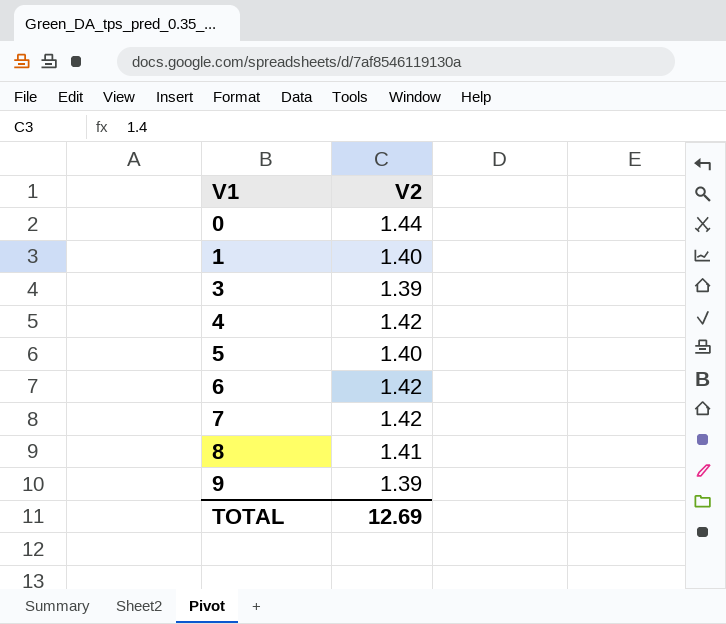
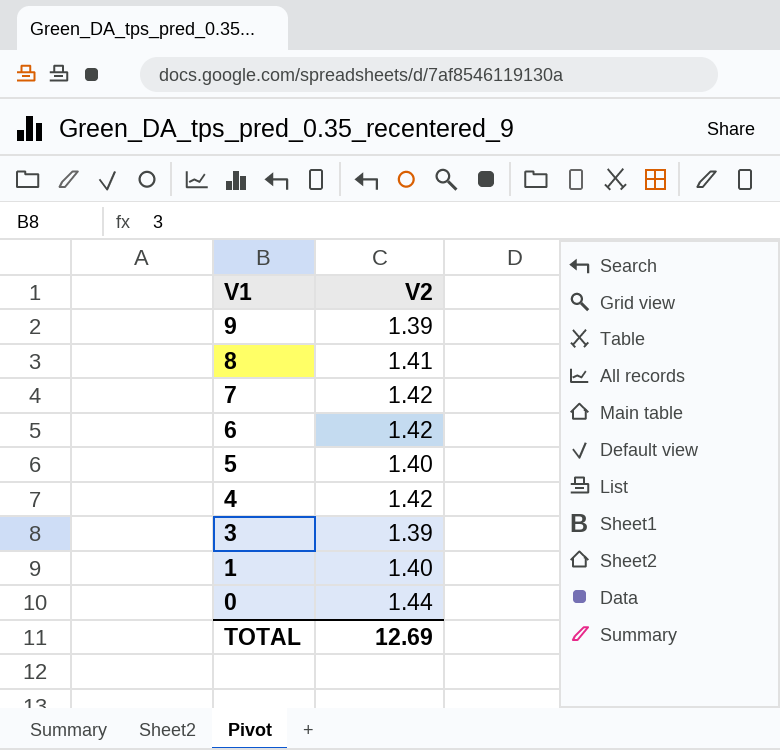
row order: V1 ascending -> V1 descending

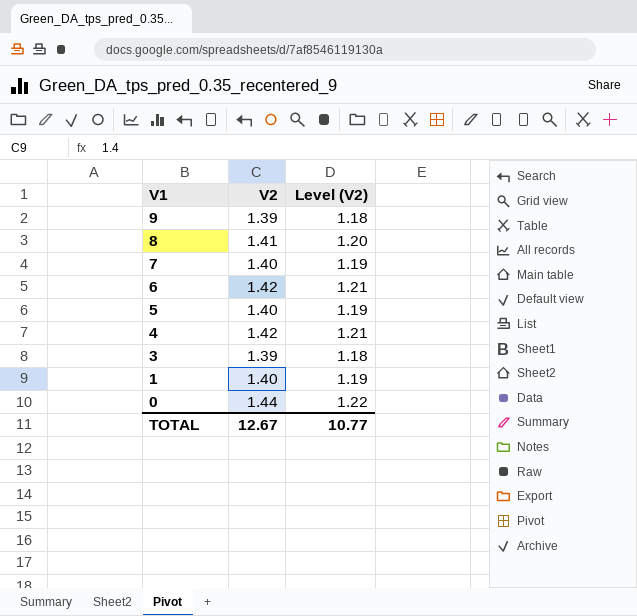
column Level (V2) | formula: none -> [V2] * 0.85
7 | V2: 1.42 -> 1.40
TOTAL | V2: 12.69 -> 12.67

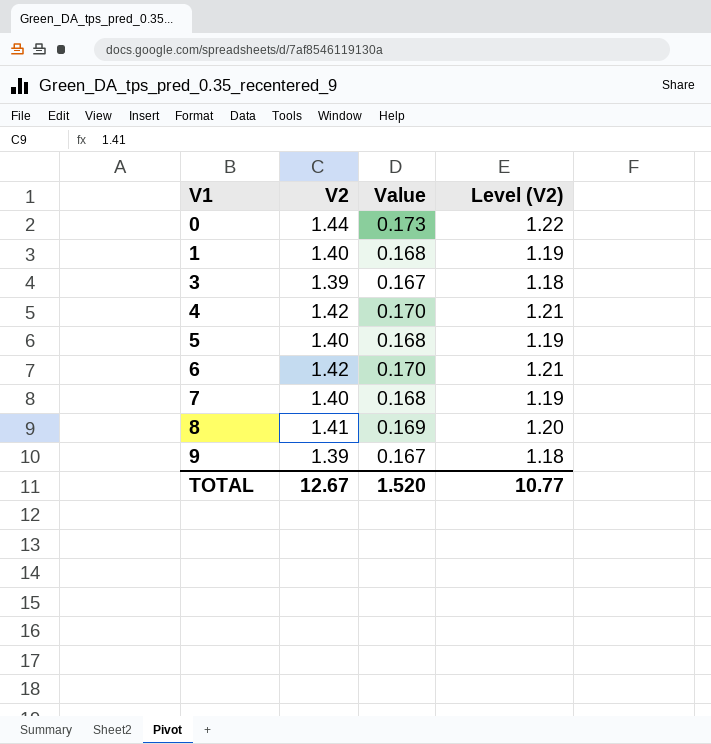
row order: V1 descending -> V1 ascending
column Value | formula: none -> [V2] * 0.12

